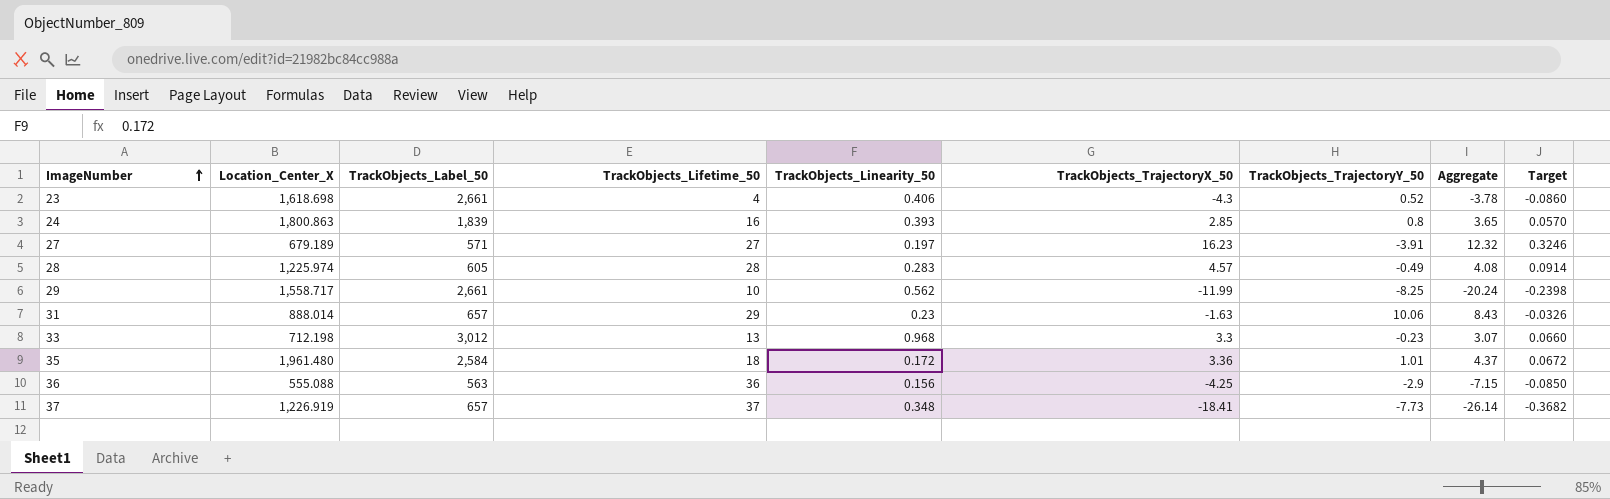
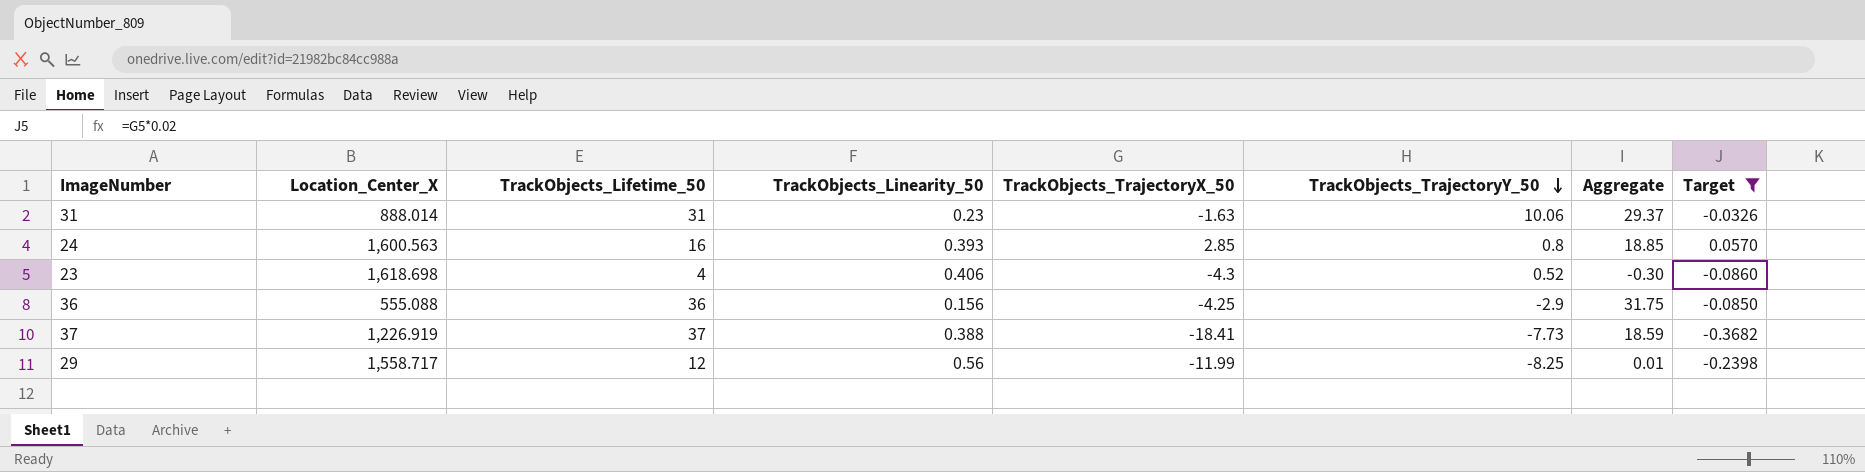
filter: none -> Target <= 0.0570
row order: ImageNumber ascending -> TrackObjects_TrajectoryY_50 descending
column TrackObjects_Label_50 | position: 3 -> none
column Aggregate | formula: [TrackObjects_TrajectoryX_50] + [TrackObjects_TrajectoryY_50] -> [TrackObjects_Lifetime_50] + [TrackObjects_TrajectoryX_50]
31 | TrackObjects_Lifetime_50: 29 -> 31
24 | Location_Center_X: 1,800.863 -> 1,600.563
37 | TrackObjects_Linearity_50: 0.348 -> 0.388
29 | TrackObjects_Lifetime_50: 10 -> 12
29 | TrackObjects_Linearity_50: 0.562 -> 0.56

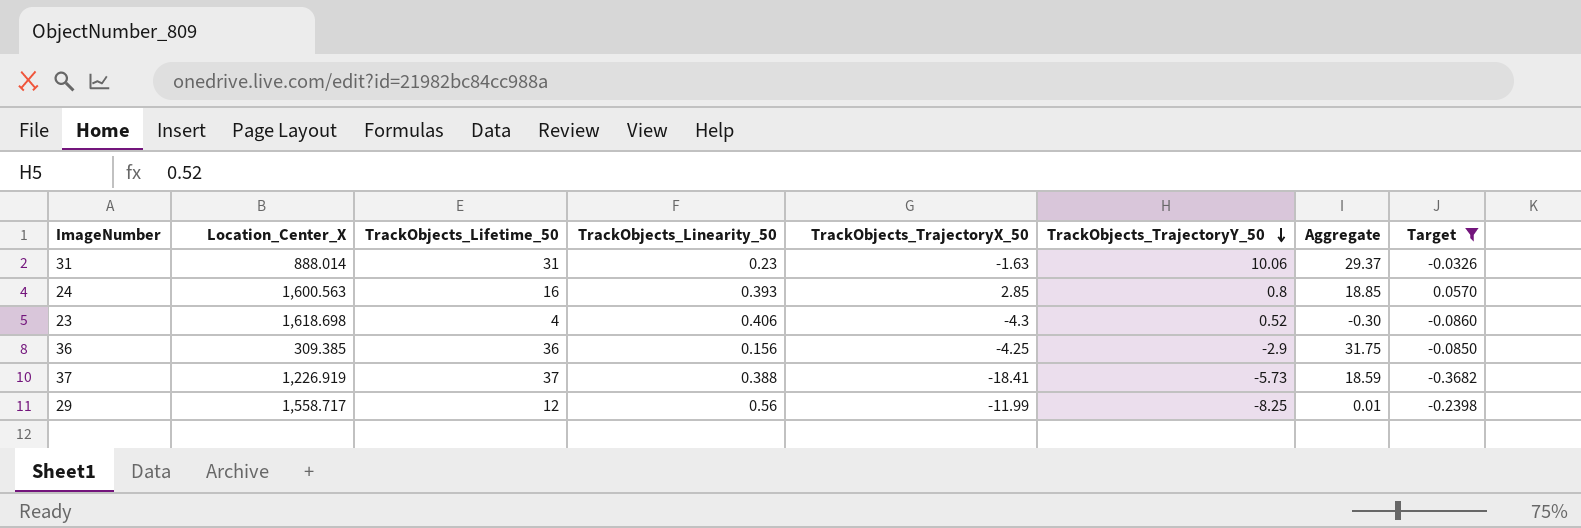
36 | Location_Center_X: 555.088 -> 309.385
37 | TrackObjects_TrajectoryY_50: -7.73 -> -5.73

